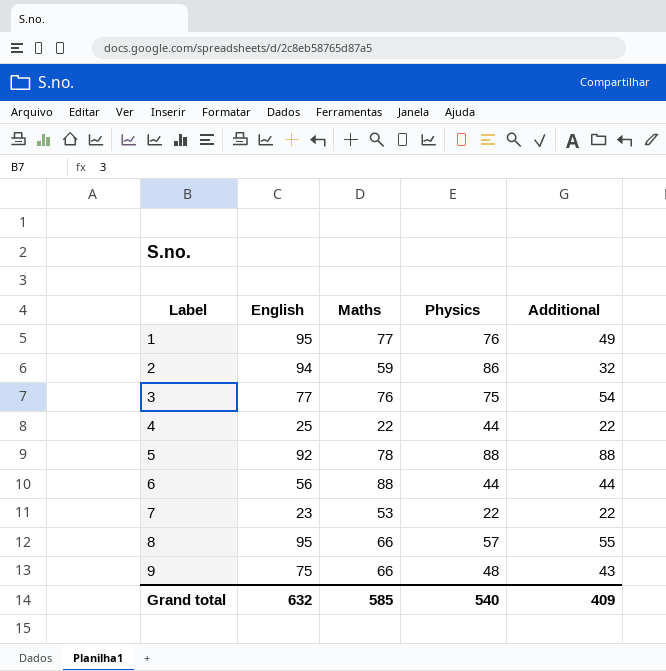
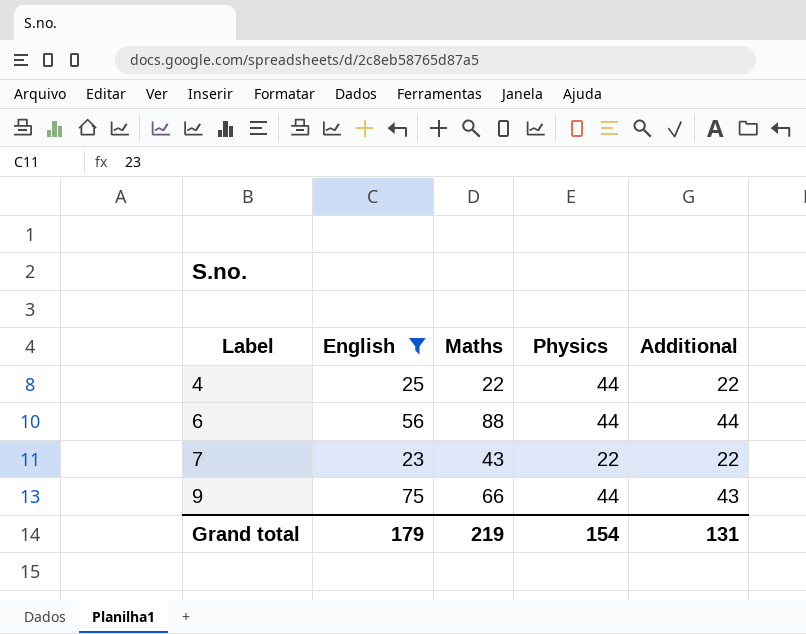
filter: none -> English <= 75
7 | Maths: 53 -> 43
9 | Physics: 48 -> 44
Grand total | English: 632 -> 179
Grand total | Maths: 585 -> 219
Grand total | Physics: 540 -> 154
Grand total | Additional: 409 -> 131

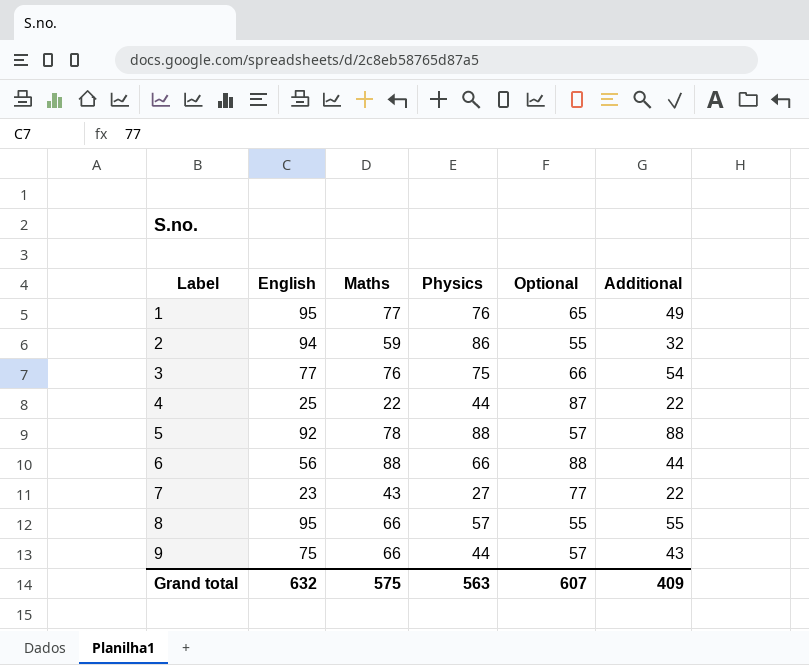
filter: English <= 75 -> none
column Optional | position: none -> 5
6 | Physics: 44 -> 66
7 | Physics: 22 -> 27
Grand total | English: 179 -> 632
Grand total | Maths: 219 -> 575
Grand total | Physics: 154 -> 563
Grand total | Additional: 131 -> 409

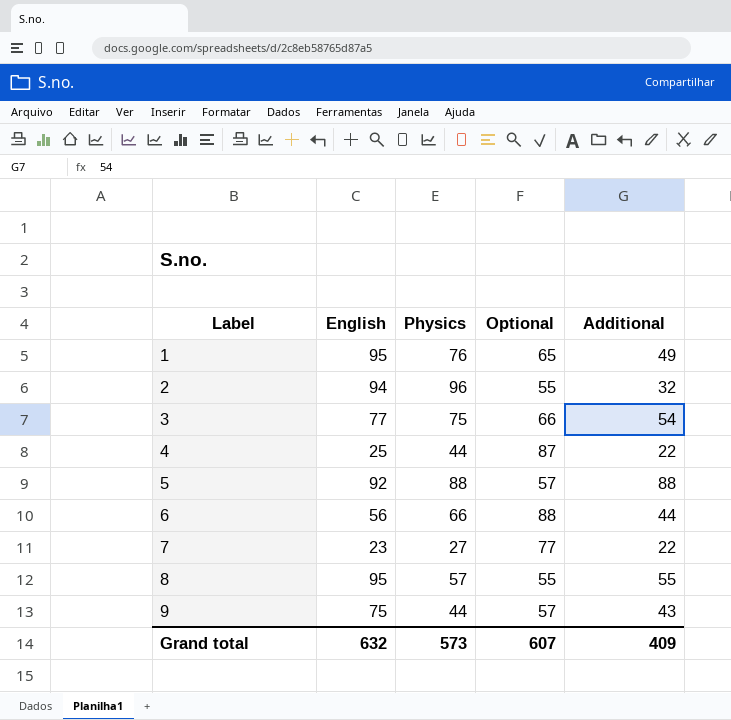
column Maths | position: 3 -> none
2 | Physics: 86 -> 96
Grand total | Physics: 563 -> 573

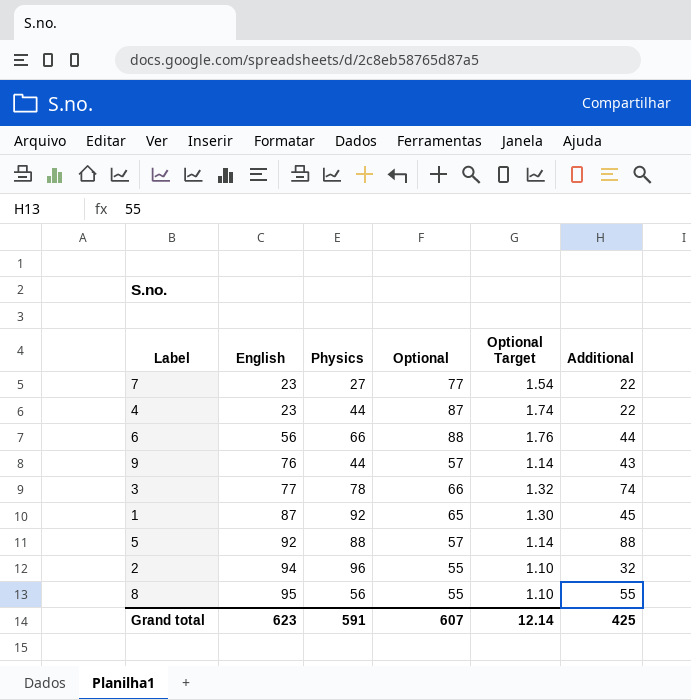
row order: Label ascending -> English ascending
column Optional Target | formula: none -> [Optional] * 0.02
4 | English: 25 -> 23
9 | English: 75 -> 76
3 | Physics: 75 -> 78
3 | Additional: 54 -> 74
1 | English: 95 -> 87
1 | Physics: 76 -> 92
1 | Additional: 49 -> 45
8 | Physics: 57 -> 56
Grand total | English: 632 -> 623
Grand total | Physics: 573 -> 591
Grand total | Additional: 409 -> 425

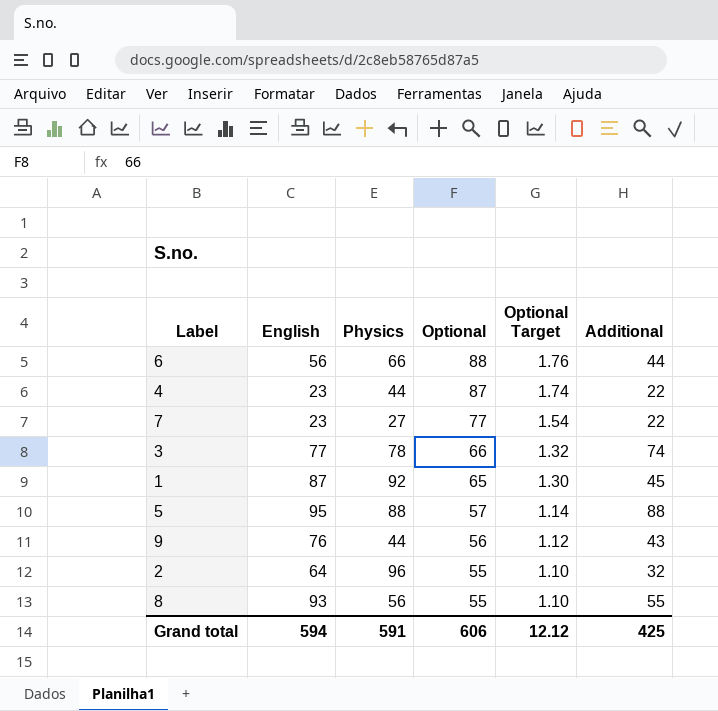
row order: English ascending -> Optional descending
5 | English: 92 -> 95
9 | Optional: 57 -> 56
9 | Optional Target: 1.14 -> 1.12
2 | English: 94 -> 64
8 | English: 95 -> 93
Grand total | English: 623 -> 594
Grand total | Optional: 607 -> 606
Grand total | Optional Target: 12.14 -> 12.12

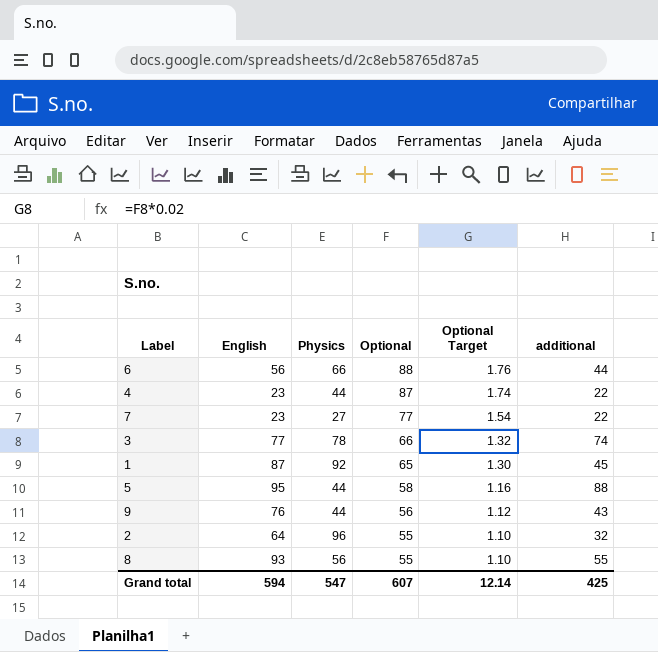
column name: Additional -> additional
5 | Physics: 88 -> 44
5 | Optional: 57 -> 58
5 | Optional Target: 1.14 -> 1.16
Grand total | Physics: 591 -> 547
Grand total | Optional: 606 -> 607
Grand total | Optional Target: 12.12 -> 12.14

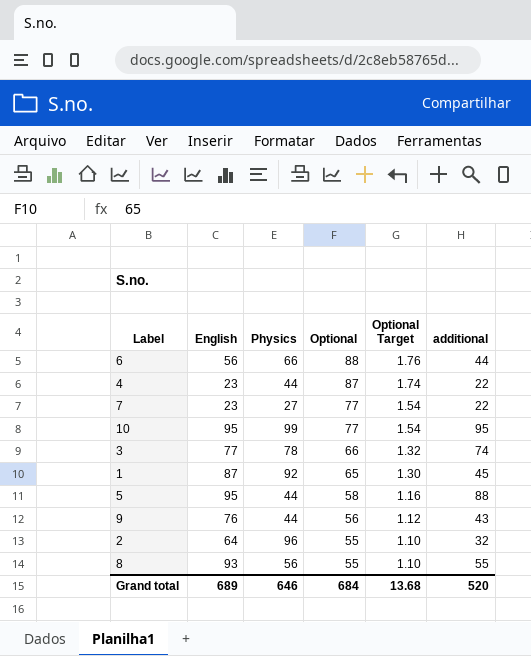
row 10: none -> 95 | 99 | 77 | 1.54 | 95
Grand total | English: 594 -> 689
Grand total | Physics: 547 -> 646
Grand total | Optional: 607 -> 684
Grand total | Optional Target: 12.14 -> 13.68
Grand total | additional: 425 -> 520

